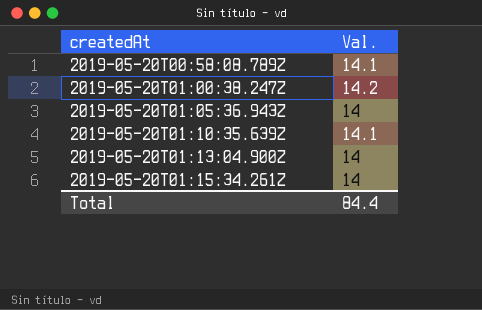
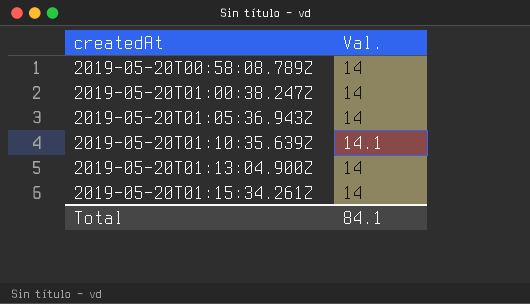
2019-05-20T00:58:08.789Z | Val.: 14.1 -> 14
2019-05-20T01:00:38.247Z | Val.: 14.2 -> 14
Total | Val.: 84.4 -> 84.1

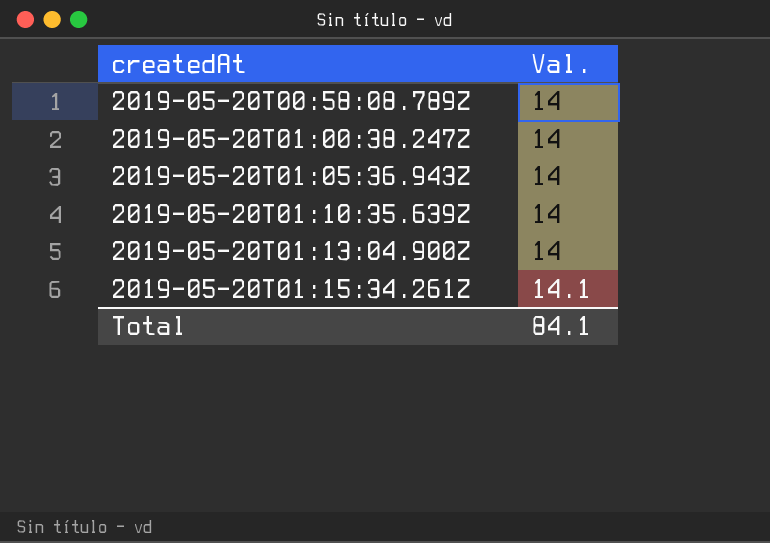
2019-05-20T01:10:35.639Z | Val.: 14.1 -> 14
2019-05-20T01:15:34.261Z | Val.: 14 -> 14.1

